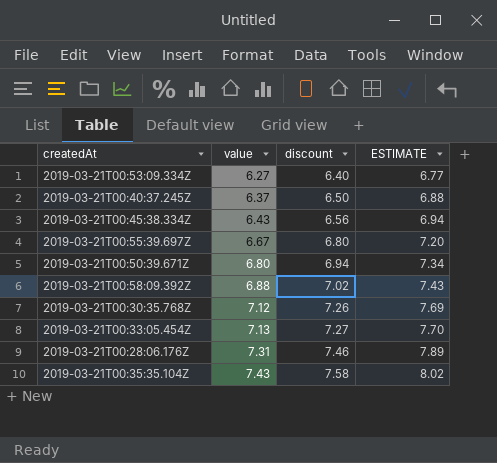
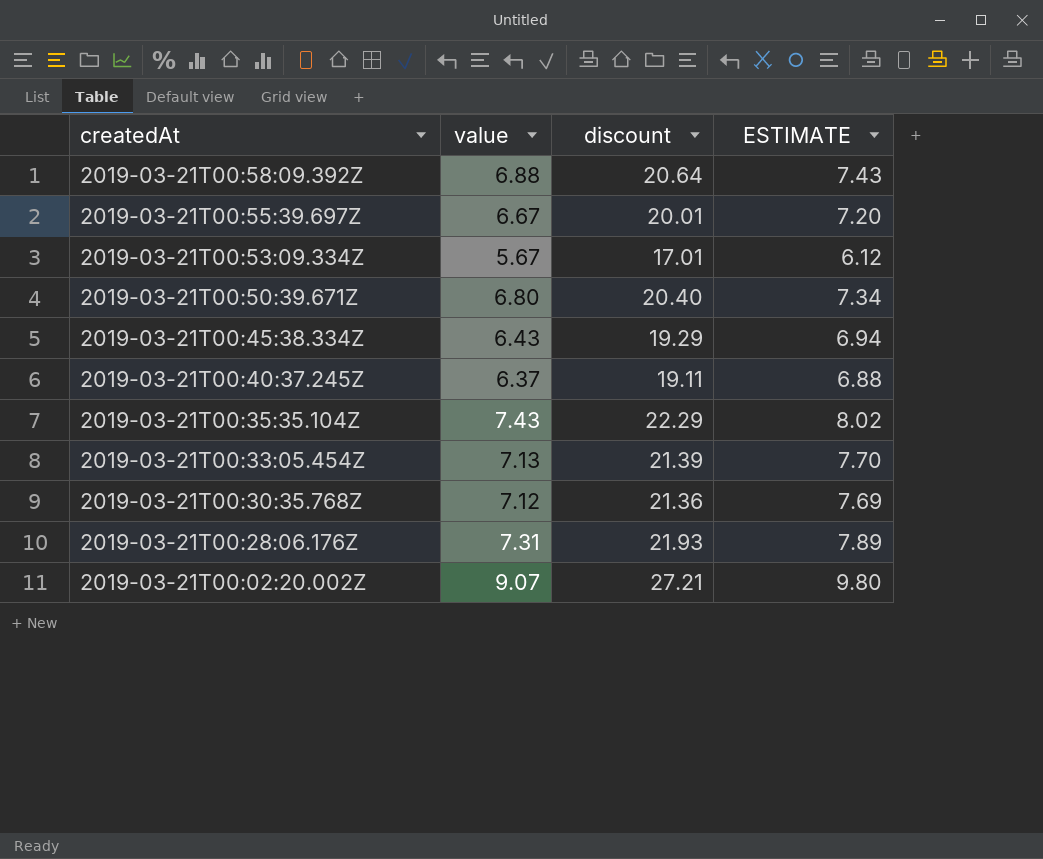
row order: value ascending -> createdAt descending
column discount | formula: [value] * 1.02 -> [value] * 3
2019-03-21T00:53:09.334Z | value: 6.27 -> 5.67
2019-03-21T00:53:09.334Z | ESTIMATE: 6.77 -> 6.12
row 2019-03-21T00:02:20.002Z: none -> 9.07 | 27.21 | 9.80

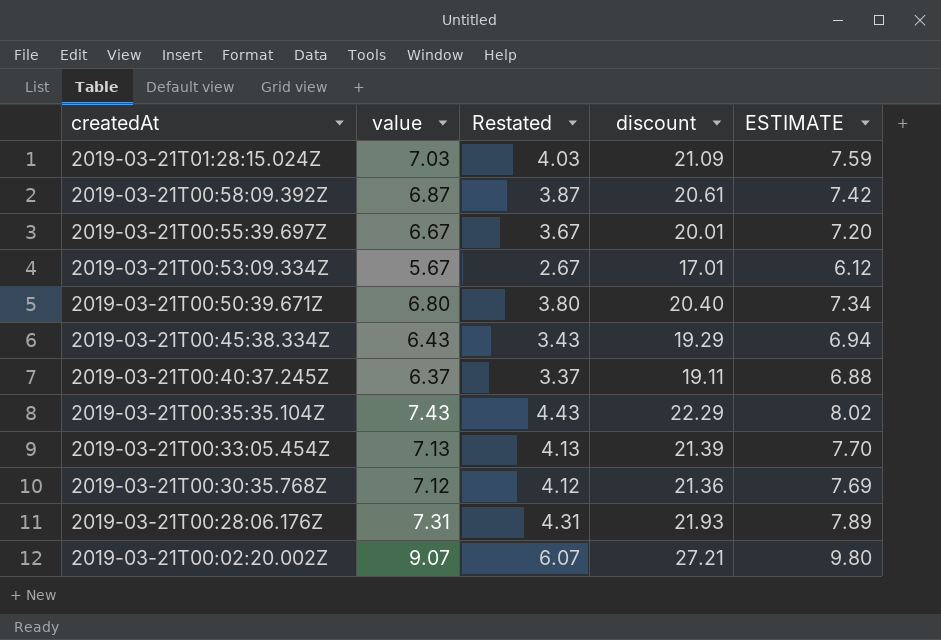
column Restated | formula: none -> [value] - 3
row 2019-03-21T01:28:15.024Z: none -> 7.03 | 4.03 | 21.09 | 7.59
2019-03-21T00:58:09.392Z | value: 6.88 -> 6.87
2019-03-21T00:58:09.392Z | discount: 20.64 -> 20.61
2019-03-21T00:58:09.392Z | ESTIMATE: 7.43 -> 7.42

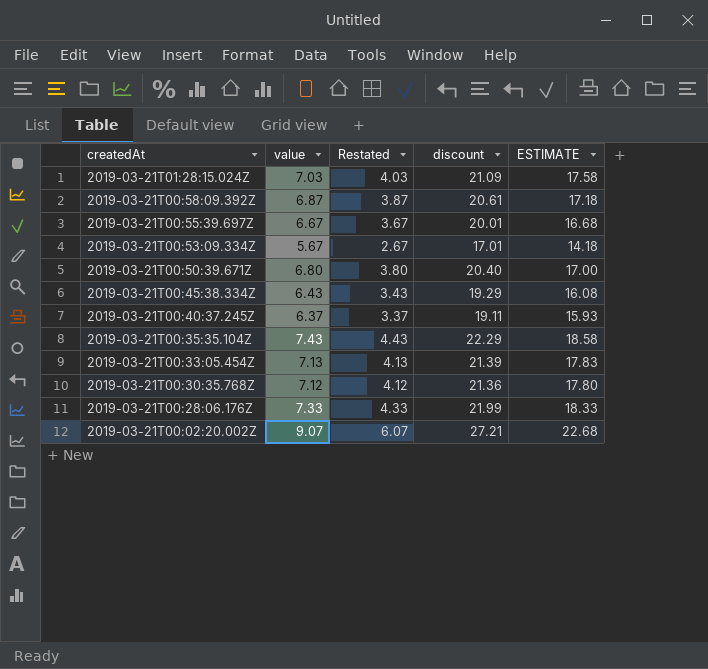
column ESTIMATE | formula: [value] * 1.08 -> [value] * 2.5
2019-03-21T00:28:06.176Z | value: 7.31 -> 7.33
2019-03-21T00:28:06.176Z | Restated: 4.31 -> 4.33
2019-03-21T00:28:06.176Z | discount: 21.93 -> 21.99

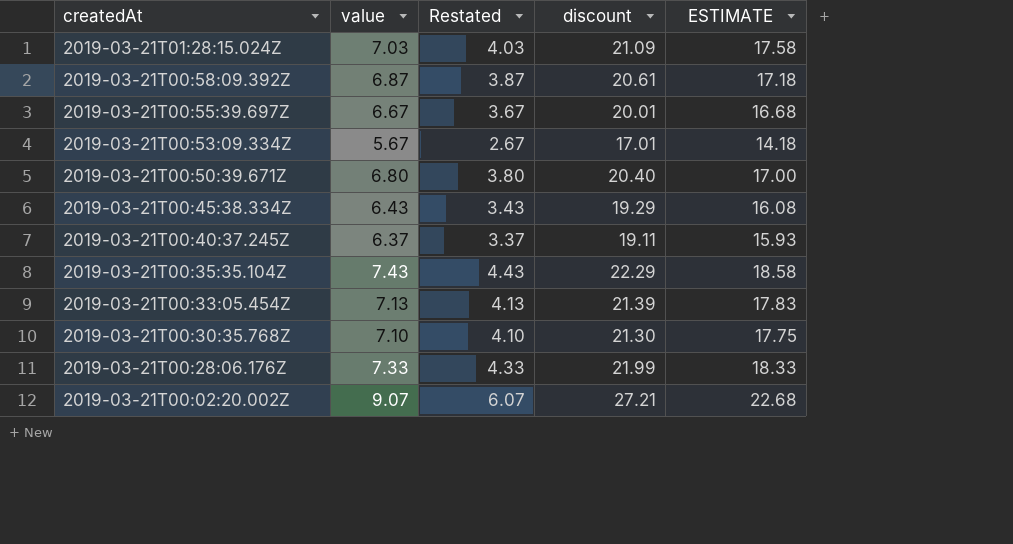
2019-03-21T00:30:35.768Z | value: 7.12 -> 7.10
2019-03-21T00:30:35.768Z | Restated: 4.12 -> 4.10
2019-03-21T00:30:35.768Z | discount: 21.36 -> 21.30
2019-03-21T00:30:35.768Z | ESTIMATE: 17.80 -> 17.75

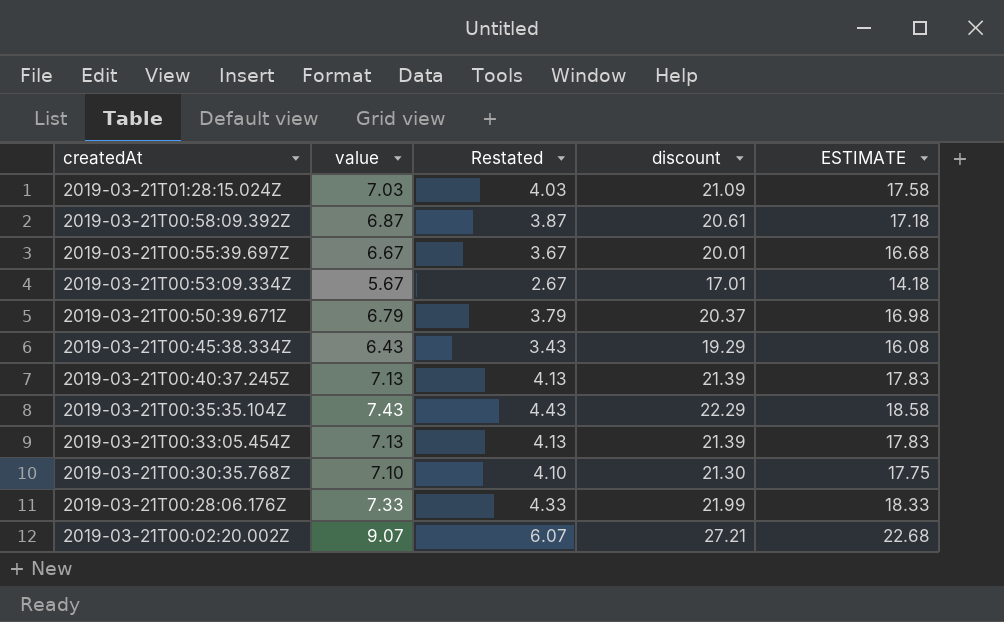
2019-03-21T00:50:39.671Z | value: 6.80 -> 6.79
2019-03-21T00:50:39.671Z | Restated: 3.80 -> 3.79
2019-03-21T00:50:39.671Z | discount: 20.40 -> 20.37
2019-03-21T00:50:39.671Z | ESTIMATE: 17.00 -> 16.98
2019-03-21T00:40:37.245Z | value: 6.37 -> 7.13
2019-03-21T00:40:37.245Z | Restated: 3.37 -> 4.13
2019-03-21T00:40:37.245Z | discount: 19.11 -> 21.39
2019-03-21T00:40:37.245Z | ESTIMATE: 15.93 -> 17.83

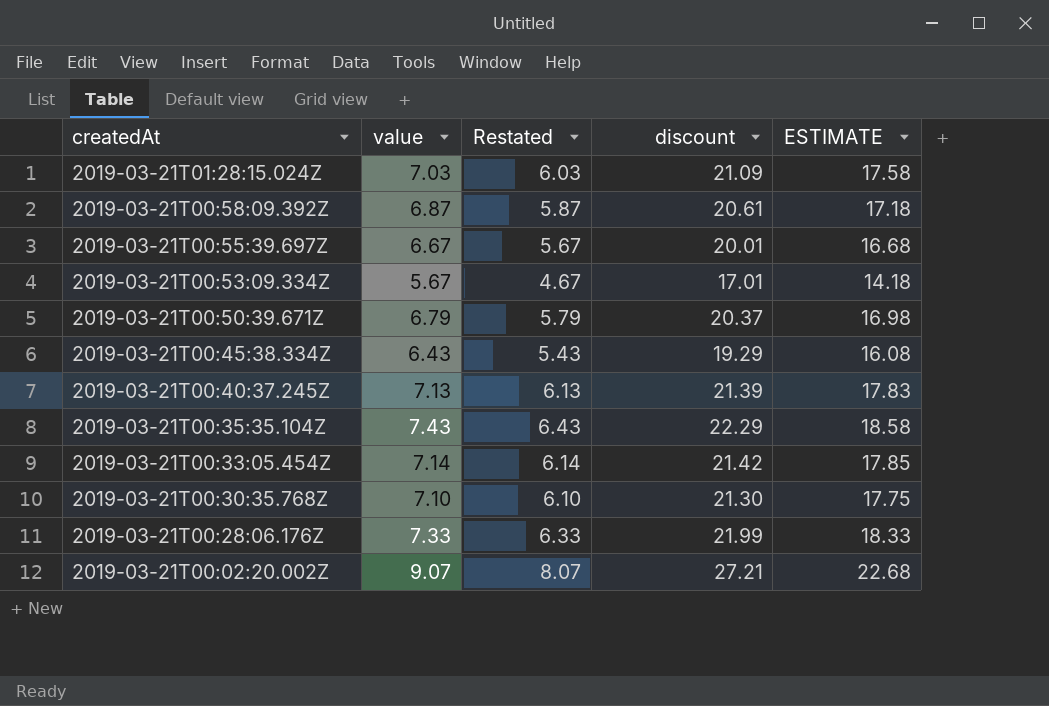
column Restated | formula: [value] - 3 -> [value] - 1
2019-03-21T00:33:05.454Z | value: 7.13 -> 7.14
2019-03-21T00:33:05.454Z | discount: 21.39 -> 21.42
2019-03-21T00:33:05.454Z | ESTIMATE: 17.83 -> 17.85

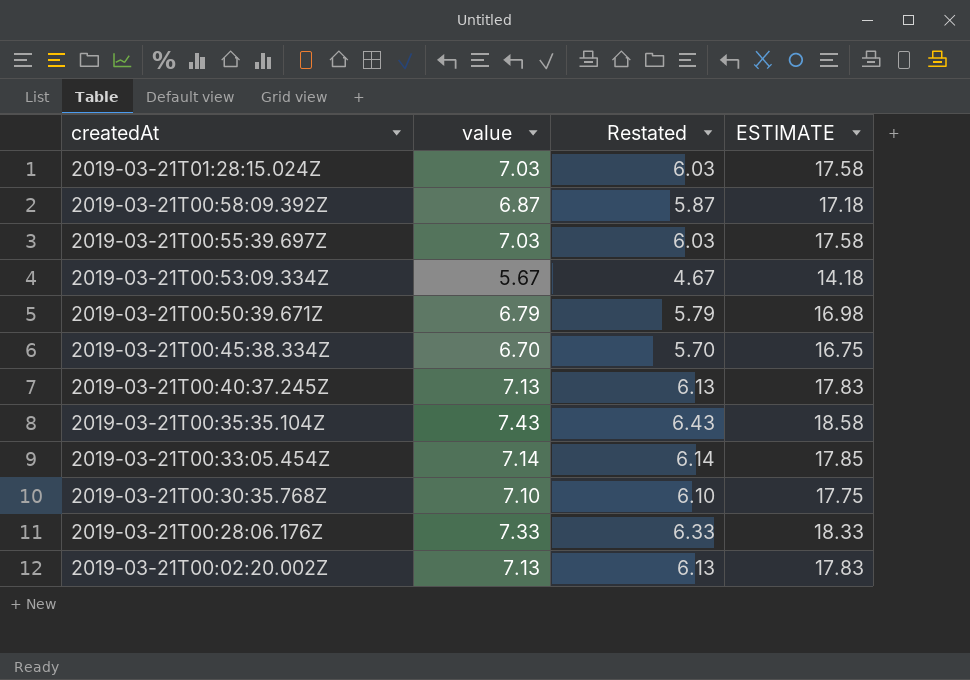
column discount | formula: [value] * 3 -> none
2019-03-21T00:55:39.697Z | value: 6.67 -> 7.03
2019-03-21T00:55:39.697Z | Restated: 5.67 -> 6.03
2019-03-21T00:55:39.697Z | ESTIMATE: 16.68 -> 17.58
2019-03-21T00:45:38.334Z | value: 6.43 -> 6.70
2019-03-21T00:45:38.334Z | Restated: 5.43 -> 5.70
2019-03-21T00:45:38.334Z | ESTIMATE: 16.08 -> 16.75
2019-03-21T00:02:20.002Z | value: 9.07 -> 7.13
2019-03-21T00:02:20.002Z | Restated: 8.07 -> 6.13
2019-03-21T00:02:20.002Z | ESTIMATE: 22.68 -> 17.83

